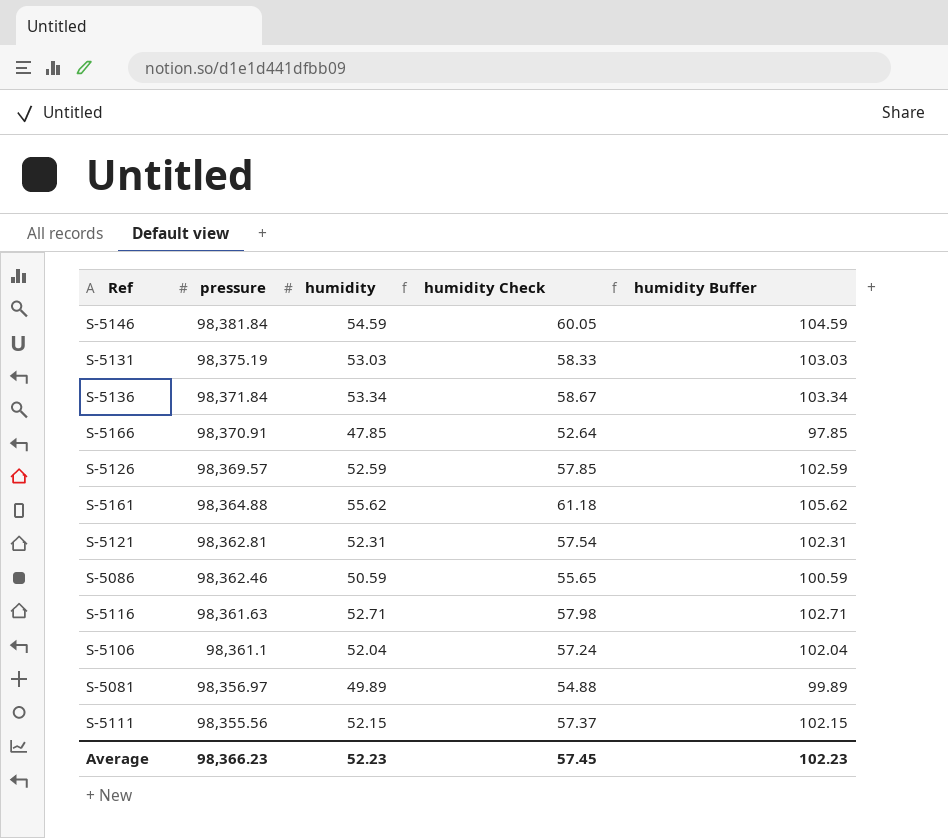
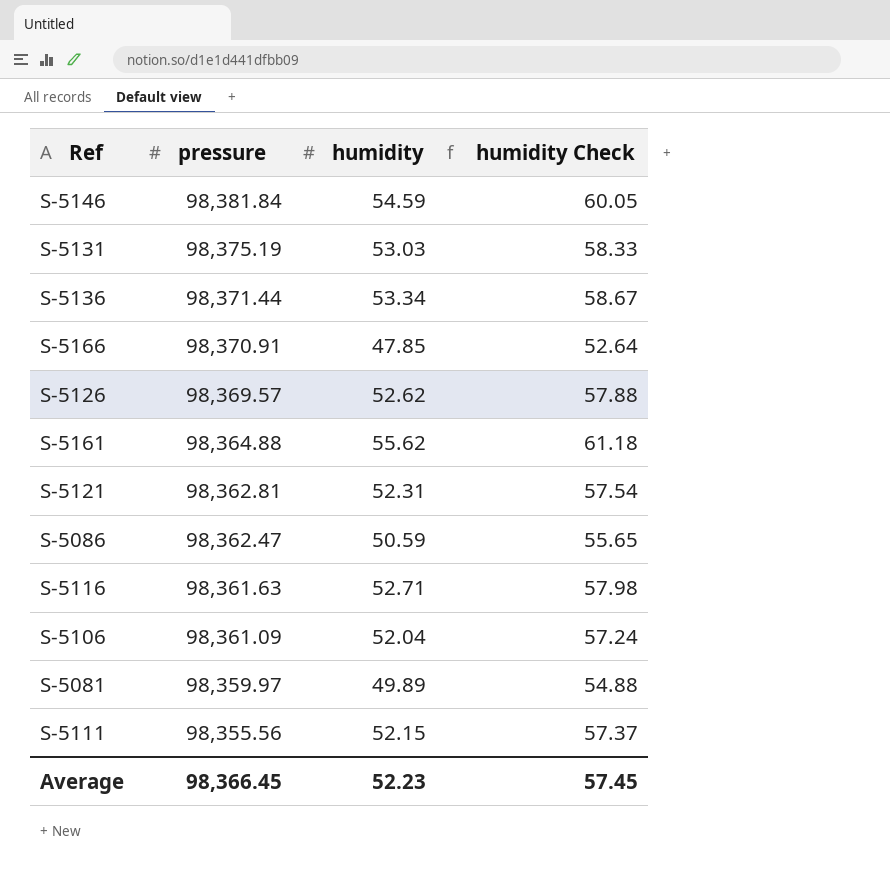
column humidity Buffer | formula: [humidity] + 50 -> none
S-5136 | pressure: 98,371.84 -> 98,371.44
S-5126 | humidity: 52.59 -> 52.62
S-5126 | humidity Check: 57.85 -> 57.88
S-5086 | pressure: 98,362.46 -> 98,362.47
S-5106 | pressure: 98,361.1 -> 98,361.09
S-5081 | pressure: 98,356.97 -> 98,359.97
Average | pressure: 98,366.23 -> 98,366.45

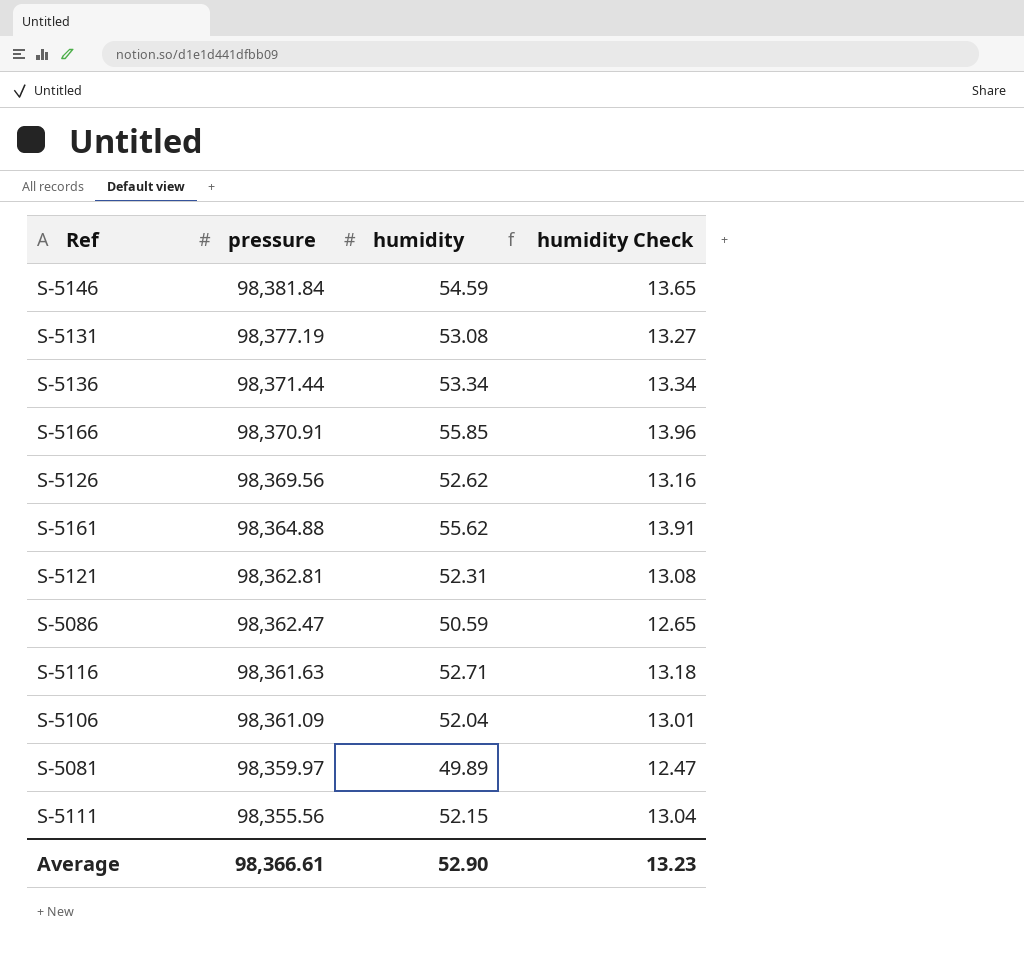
column humidity Check | formula: [humidity] * 1.1 -> [humidity] * 0.25
S-5131 | pressure: 98,375.19 -> 98,377.19
S-5131 | humidity: 53.03 -> 53.08
S-5166 | humidity: 47.85 -> 55.85
S-5126 | pressure: 98,369.57 -> 98,369.56
Average | pressure: 98,366.45 -> 98,366.61
Average | humidity: 52.23 -> 52.90
Average | humidity Check: 57.45 -> 13.23

